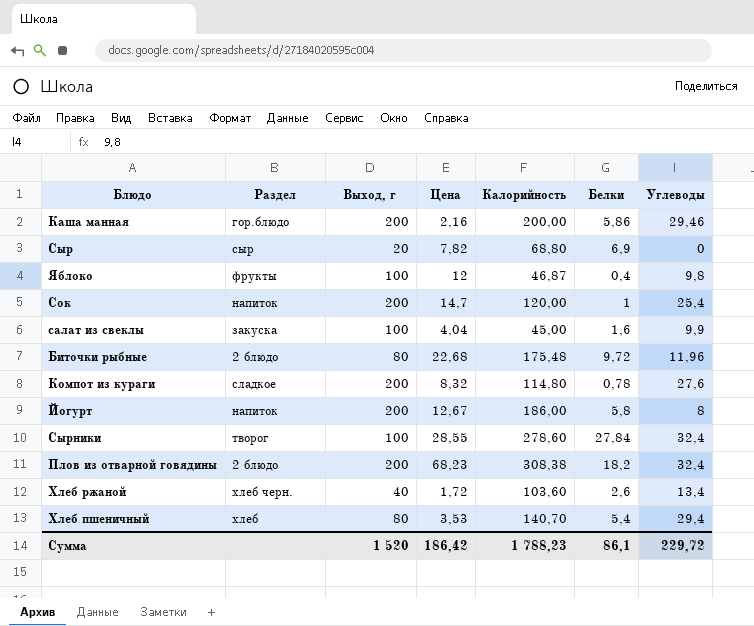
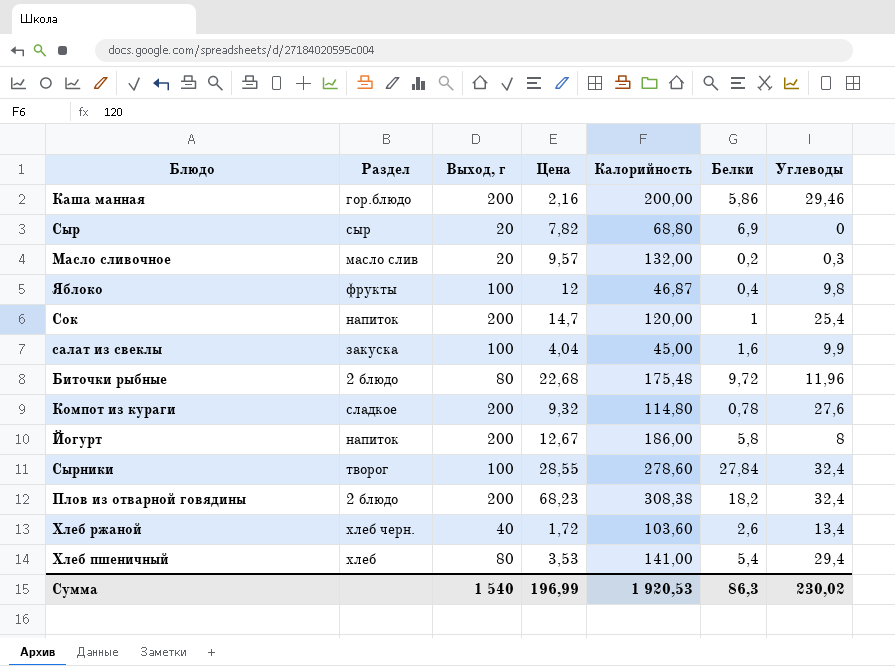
row Масло сливочное: none -> масло слив | 20 | 9,57 | 132,00 | 0,2 | 0,3
Компот из кураги | Цена: 8,32 -> 9,32
Хлеб пшеничный | Калорийность: 140,70 -> 141,00
Сумма | Выход, г: 1 520 -> 1 540
Сумма | Цена: 186,42 -> 196,99
Сумма | Калорийность: 1 788,23 -> 1 920,53
Сумма | Белки: 86,1 -> 86,3
Сумма | Углеводы: 229,72 -> 230,02

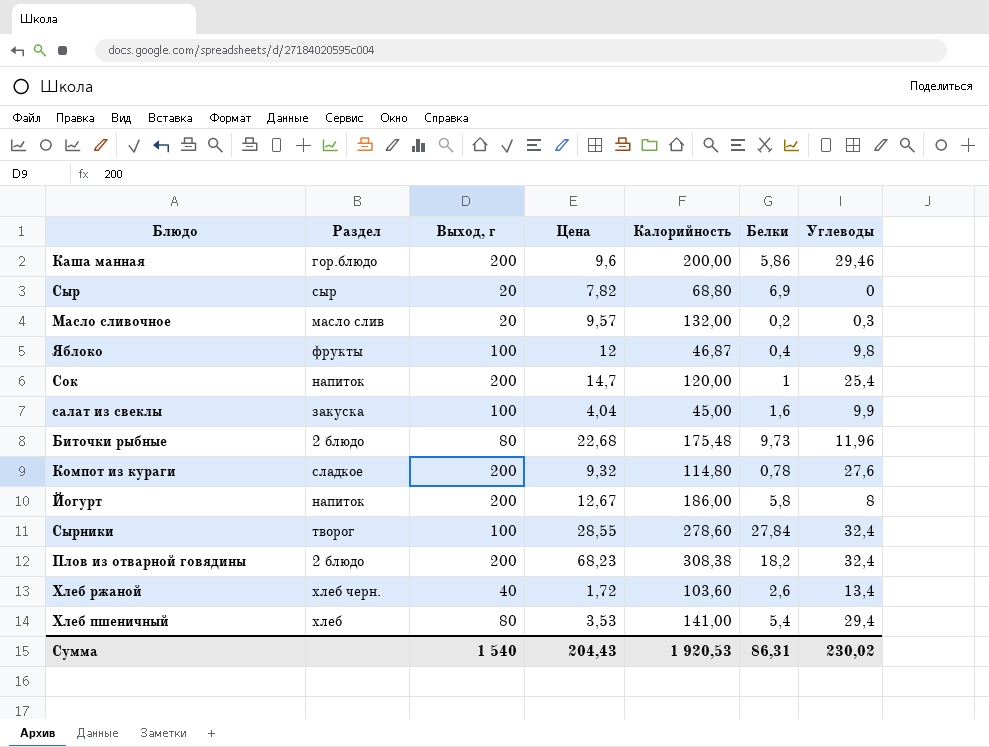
Каша манная | Цена: 2,16 -> 9,6
Биточки рыбные | Белки: 9,72 -> 9,73
Сумма | Цена: 196,99 -> 204,43
Сумма | Белки: 86,3 -> 86,31

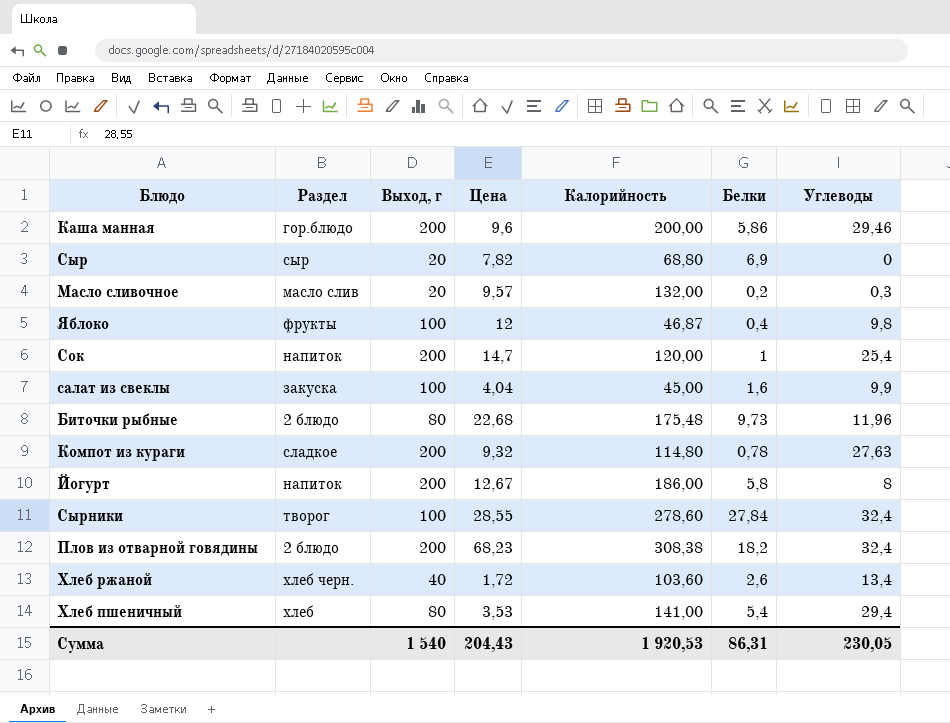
Компот из кураги | Углеводы: 27,6 -> 27,63
Сумма | Углеводы: 230,02 -> 230,05

